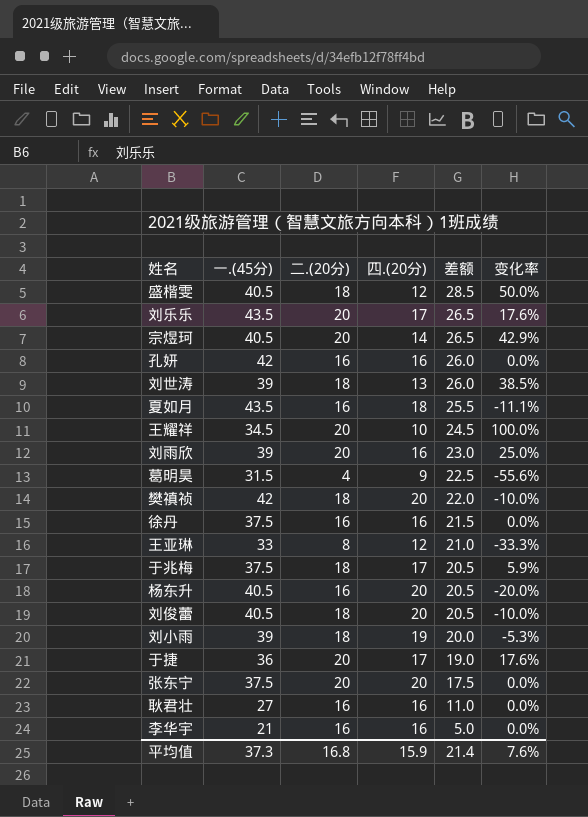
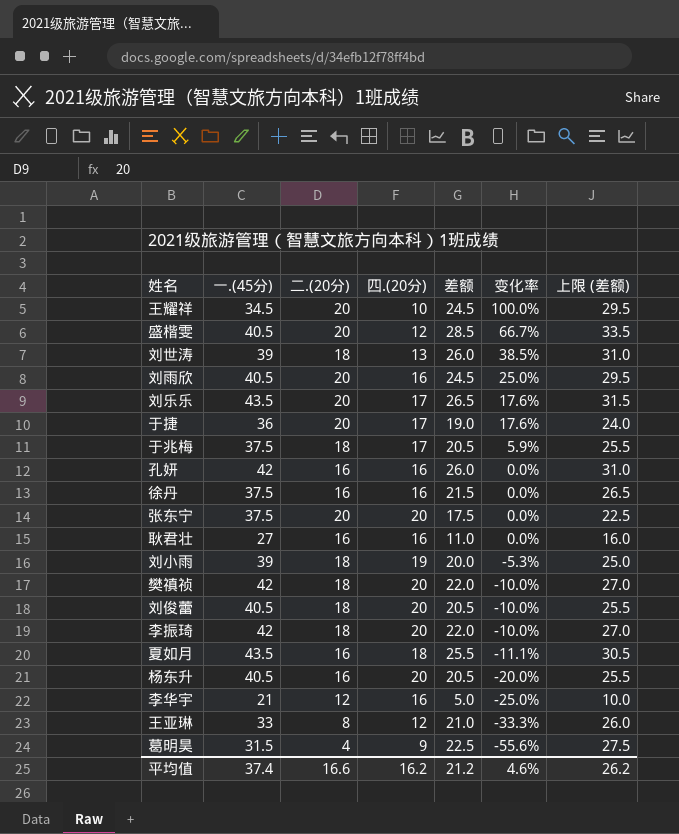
row order: 差额 descending -> 变化率 descending
column 上限 (差额) | formula: none -> [差额] + 5
row 宗煜珂: 40.5 | 20 | 14 | 26.5 | 42.9% -> none
盛楷雯 | 二.(20分): 18 -> 20
盛楷雯 | 变化率: 50.0% -> 66.7%
刘雨欣 | 一.(45分): 39 -> 40.5
刘雨欣 | 差额: 23.0 -> 24.5
row 李振琦: none -> 42 | 18 | 20 | 22.0 | -10.0% | 27.0
李华宇 | 二.(20分): 16 -> 12
李华宇 | 变化率: 0.0% -> -25.0%
平均值 | 一.(45分): 37.3 -> 37.4
平均值 | 二.(20分): 16.8 -> 16.6
平均值 | 四.(20分): 15.9 -> 16.2
平均值 | 差额: 21.4 -> 21.2
平均值 | 变化率: 7.6% -> 4.6%

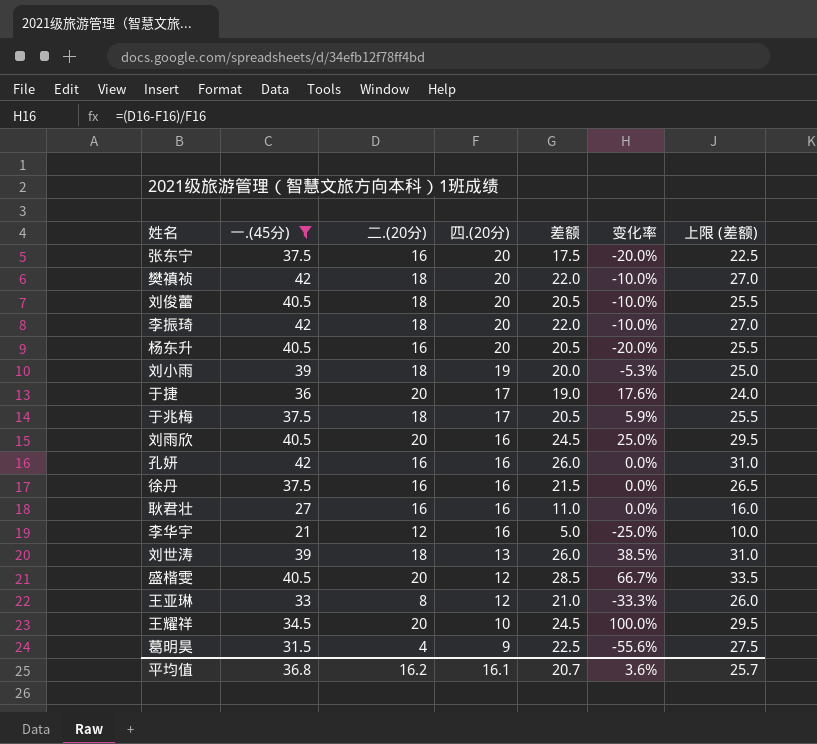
filter: none -> 一.(45分) != 43.5
row order: 变化率 descending -> 四.(20分) descending
张东宁 | 二.(20分): 20 -> 16
张东宁 | 变化率: 0.0% -> -20.0%
平均值 | 一.(45分): 37.4 -> 36.8
平均值 | 二.(20分): 16.6 -> 16.2
平均值 | 四.(20分): 16.2 -> 16.1
平均值 | 差额: 21.2 -> 20.7
平均值 | 变化率: 4.6% -> 3.6%
平均值 | 上限 (差额): 26.2 -> 25.7

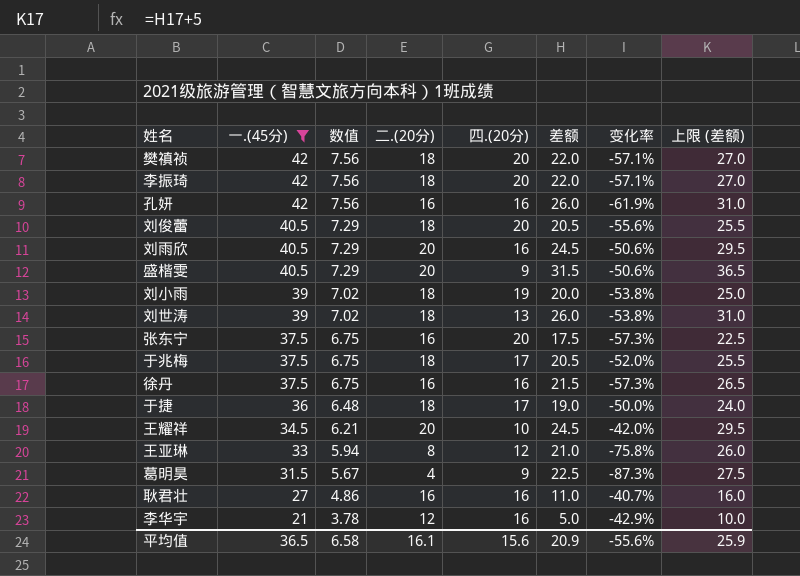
row order: 四.(20分) descending -> 一.(45分) descending
column 数值 | formula: none -> [一.(45分)] * 0.18
column 变化率 | formula: ([二.(20分)] - [四.(20分)]) / [四.(20分)] -> ([二.(20分)] - [一.(45分)]) / [一.(45分)]
row 杨东升: 40.5 | 16 | 20 | 20.5 | -20.0% | 25.5 -> none
盛楷雯 | 四.(20分): 12 -> 9
盛楷雯 | 差额: 28.5 -> 31.5
盛楷雯 | 上限 (差额): 33.5 -> 36.5
于捷 | 二.(20分): 20 -> 18
平均值 | 一.(45分): 36.8 -> 36.5
平均值 | 二.(20分): 16.2 -> 16.1
平均值 | 四.(20分): 16.1 -> 15.6
平均值 | 差额: 20.7 -> 20.9
平均值 | 变化率: 3.6% -> -55.6%
平均值 | 上限 (差额): 25.7 -> 25.9

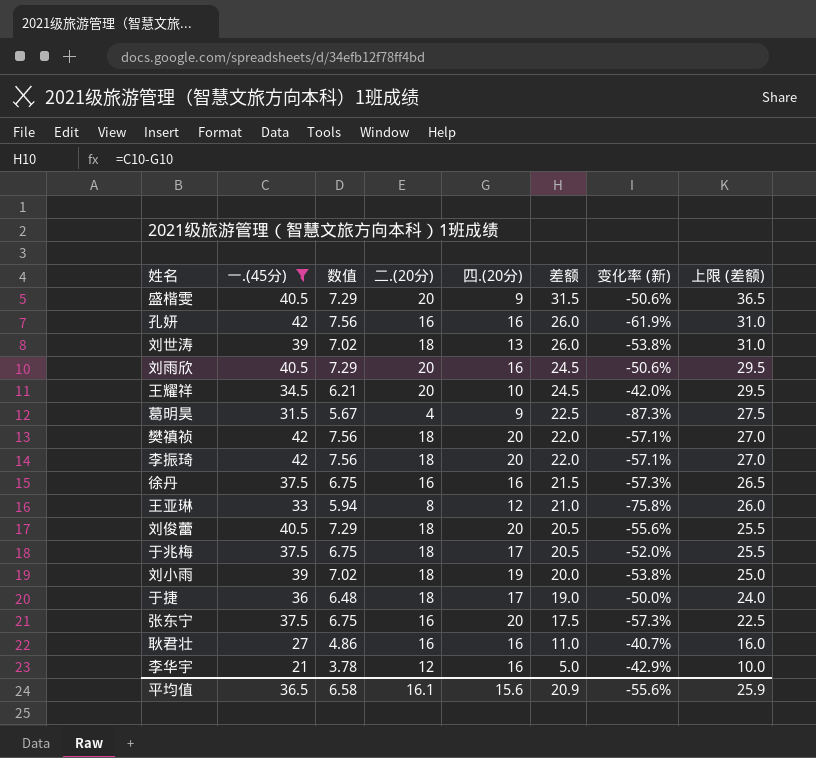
row order: 一.(45分) descending -> 差额 descending
column name: 变化率 -> 变化率 (新)

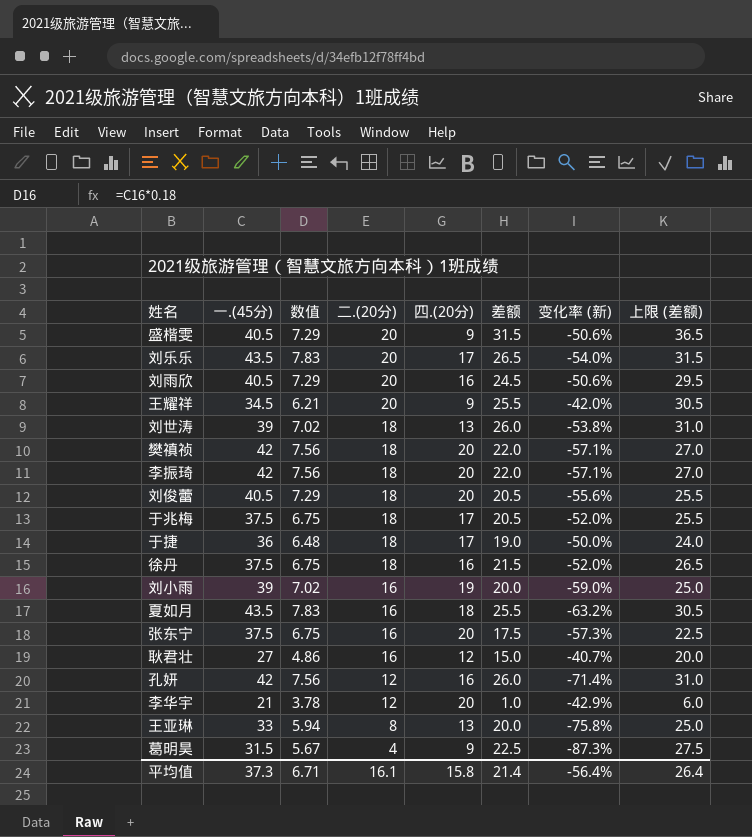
filter: 一.(45分) != 43.5 -> none
row order: 差额 descending -> 二.(20分) descending
王耀祥 | 四.(20分): 10 -> 9
王耀祥 | 差额: 24.5 -> 25.5
王耀祥 | 上限 (差额): 29.5 -> 30.5
徐丹 | 二.(20分): 16 -> 18
徐丹 | 变化率 (新): -57.3% -> -52.0%
刘小雨 | 二.(20分): 18 -> 16
刘小雨 | 变化率 (新): -53.8% -> -59.0%
耿君壮 | 四.(20分): 16 -> 12
耿君壮 | 差额: 11.0 -> 15.0
耿君壮 | 上限 (差额): 16.0 -> 20.0
孔妍 | 二.(20分): 16 -> 12
孔妍 | 变化率 (新): -61.9% -> -71.4%
李华宇 | 四.(20分): 16 -> 20
李华宇 | 差额: 5.0 -> 1.0
李华宇 | 上限 (差额): 10.0 -> 6.0
王亚琳 | 四.(20分): 12 -> 13
王亚琳 | 差额: 21.0 -> 20.0
王亚琳 | 上限 (差额): 26.0 -> 25.0
平均值 | 一.(45分): 36.5 -> 37.3
平均值 | 数值: 6.58 -> 6.71
平均值 | 四.(20分): 15.6 -> 15.8
平均值 | 差额: 20.9 -> 21.4
平均值 | 变化率 (新): -55.6% -> -56.4%
平均值 | 上限 (差额): 25.9 -> 26.4

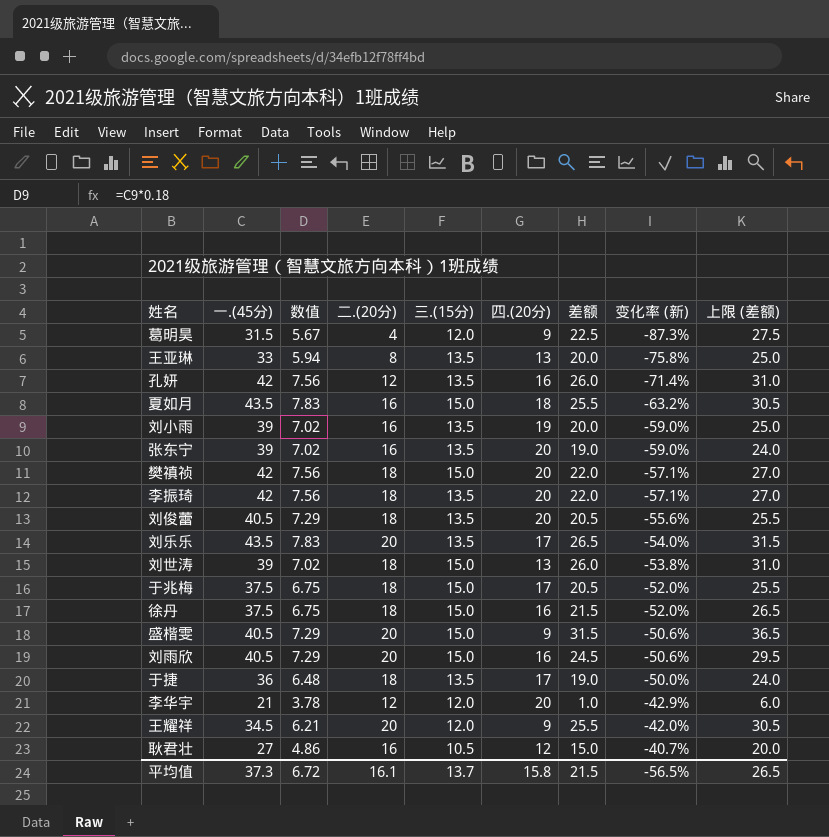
row order: 二.(20分) descending -> 变化率 (新) ascending
column 三.(15分) | position: none -> 5
张东宁 | 一.(45分): 37.5 -> 39
张东宁 | 数值: 6.75 -> 7.02
张东宁 | 差额: 17.5 -> 19.0
张东宁 | 变化率 (新): -57.3% -> -59.0%
张东宁 | 上限 (差额): 22.5 -> 24.0
平均值 | 数值: 6.71 -> 6.72
平均值 | 差额: 21.4 -> 21.5
平均值 | 变化率 (新): -56.4% -> -56.5%
平均值 | 上限 (差额): 26.4 -> 26.5

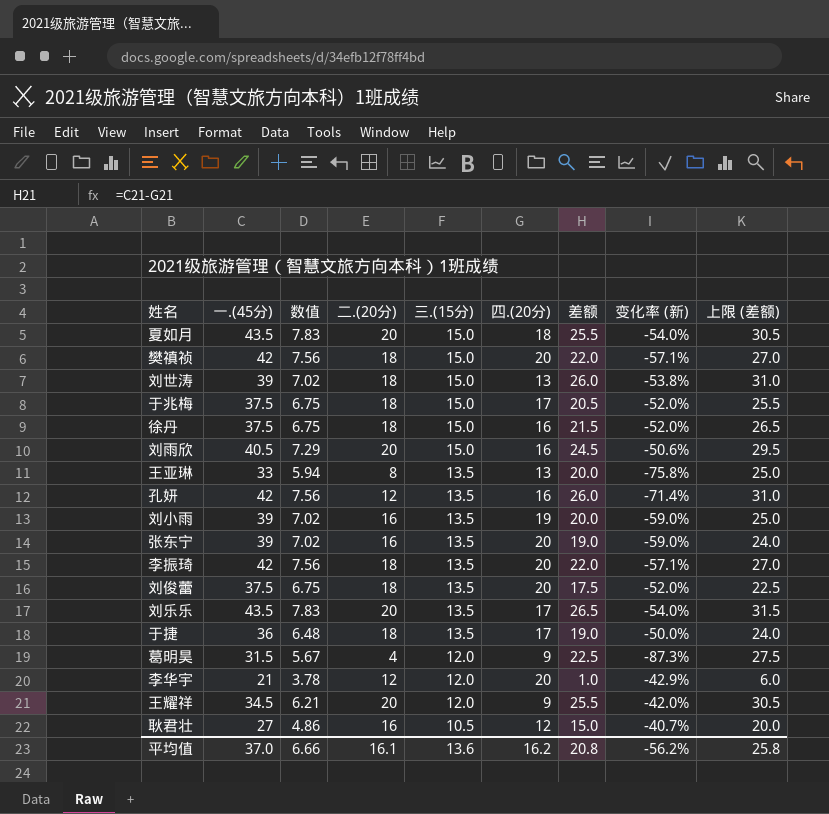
row order: 变化率 (新) ascending -> 三.(15分) descending
row 盛楷雯: 40.5 | 7.29 | 20 | 15.0 | 9 | 31.5 | -50.6% | 36.5 -> none
夏如月 | 二.(20分): 16 -> 20
夏如月 | 变化率 (新): -63.2% -> -54.0%
刘俊蕾 | 一.(45分): 40.5 -> 37.5
刘俊蕾 | 数值: 7.29 -> 6.75
刘俊蕾 | 差额: 20.5 -> 17.5
刘俊蕾 | 变化率 (新): -55.6% -> -52.0%
刘俊蕾 | 上限 (差额): 25.5 -> 22.5
平均值 | 一.(45分): 37.3 -> 37.0
平均值 | 数值: 6.72 -> 6.66
平均值 | 三.(15分): 13.7 -> 13.6
平均值 | 四.(20分): 15.8 -> 16.2
平均值 | 差额: 21.5 -> 20.8
平均值 | 变化率 (新): -56.5% -> -56.2%
平均值 | 上限 (差额): 26.5 -> 25.8

